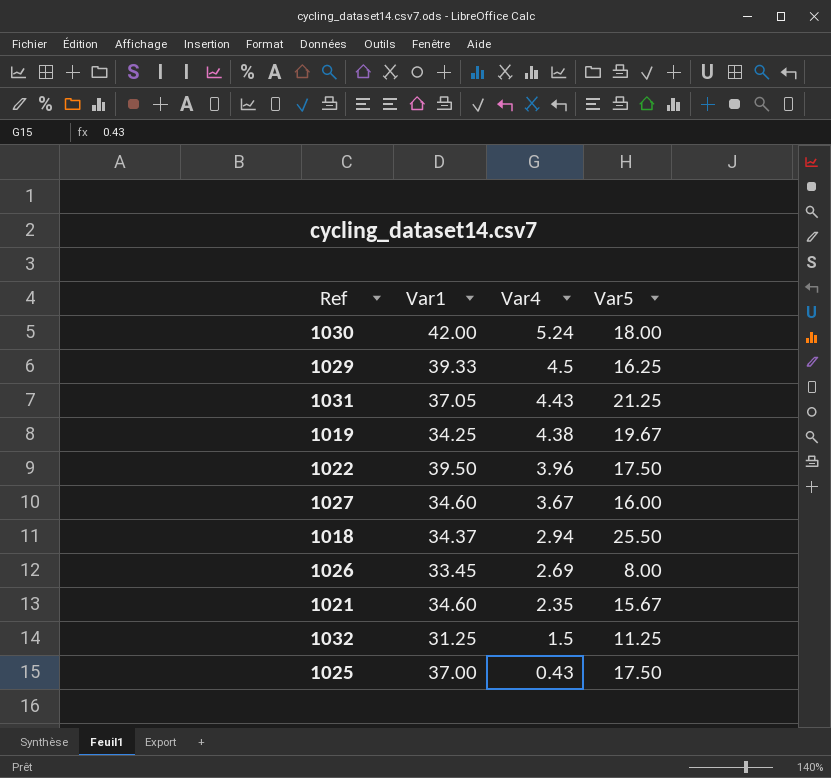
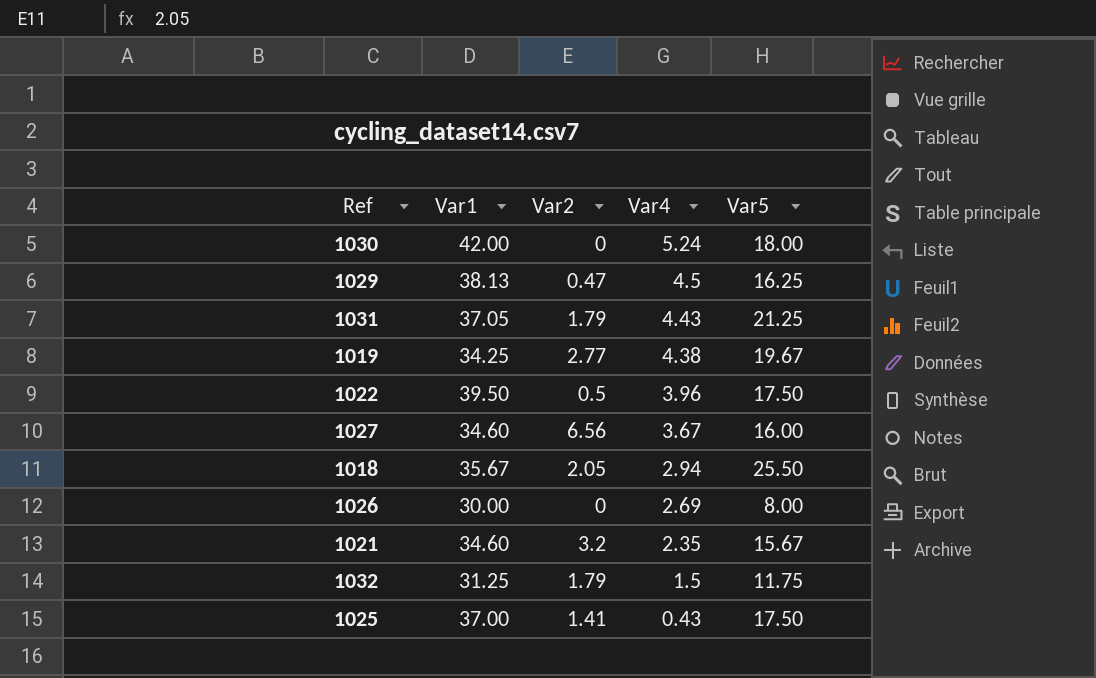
column Var2 | position: none -> 3
1029 | Var1: 39.33 -> 38.13
1018 | Var1: 34.37 -> 35.67
1026 | Var1: 33.45 -> 30.00
1032 | Var5: 11.25 -> 11.75

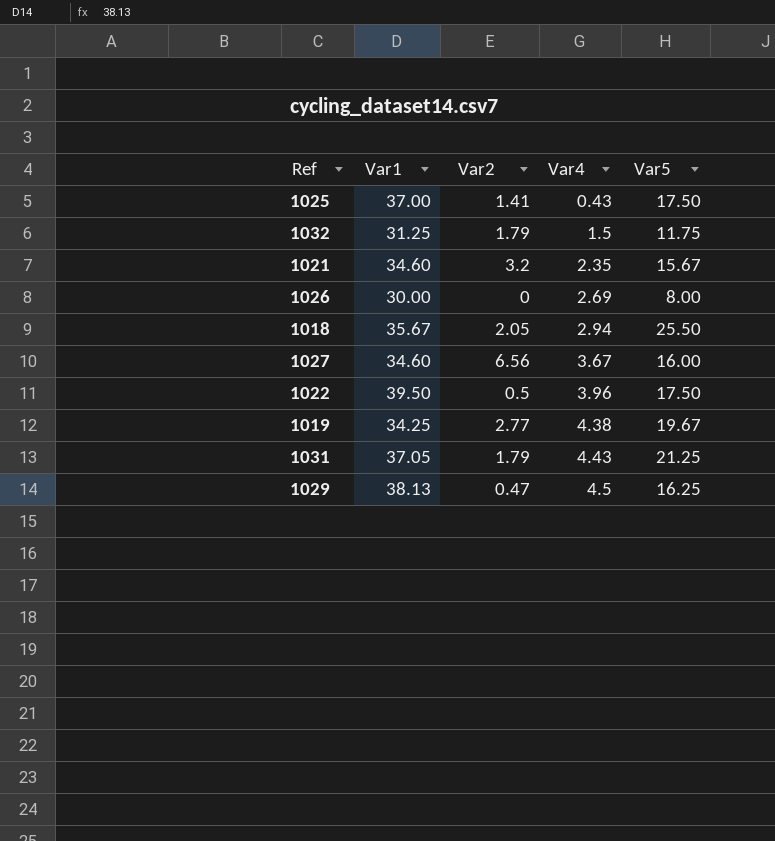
row order: Var4 descending -> Var4 ascending
row 1030: 42.00 | 0 | 5.24 | 18.00 -> none

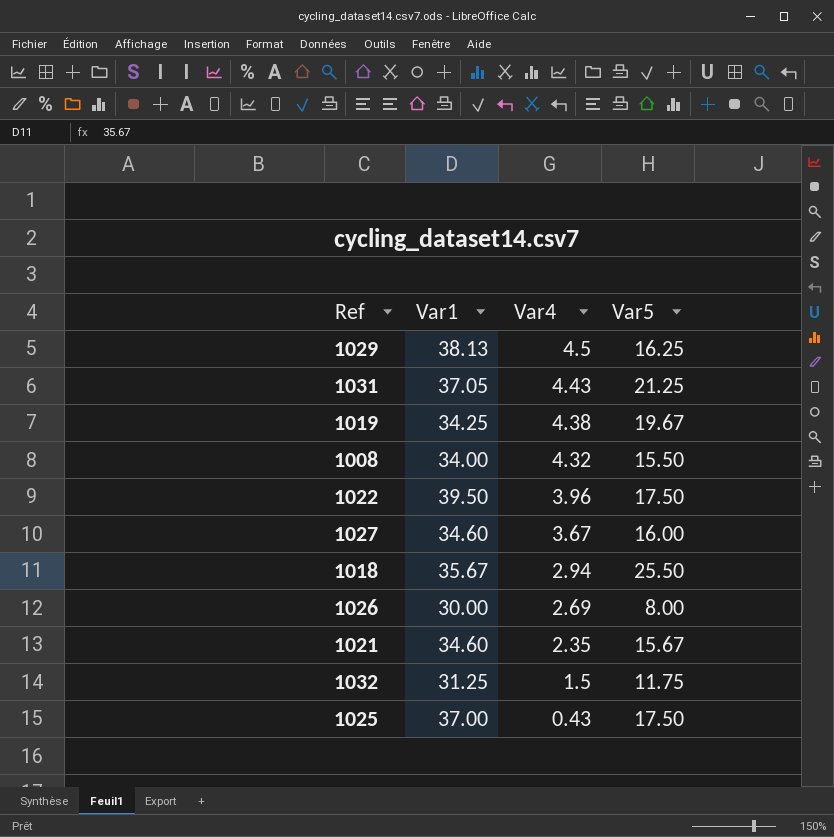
row order: Var4 ascending -> Var4 descending
column Var2 | position: 3 -> none
row 1008: none -> 34.00 | 4.32 | 15.50

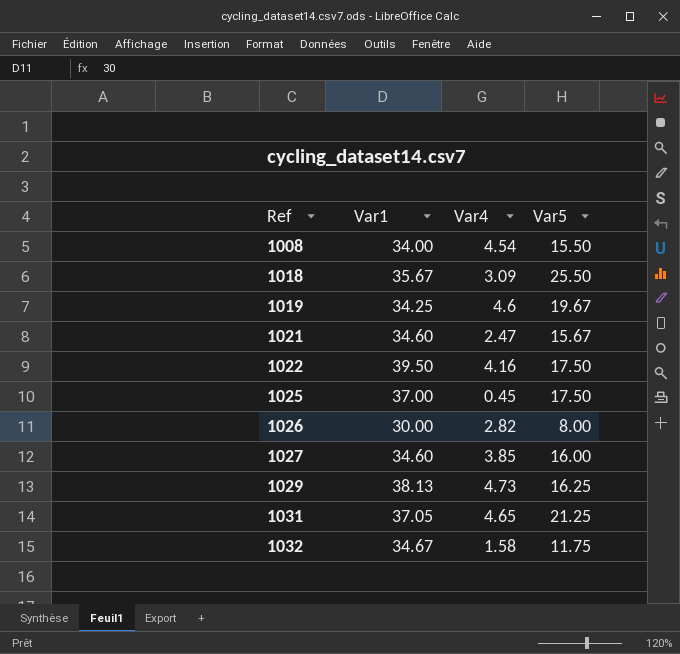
row order: Var4 descending -> Ref ascending
1008 | Var4: 4.32 -> 4.54
1018 | Var4: 2.94 -> 3.09
1019 | Var4: 4.38 -> 4.6
1021 | Var4: 2.35 -> 2.47
1022 | Var4: 3.96 -> 4.16
1025 | Var4: 0.43 -> 0.45
1026 | Var4: 2.69 -> 2.82
1027 | Var4: 3.67 -> 3.85
1029 | Var4: 4.5 -> 4.73
1031 | Var4: 4.43 -> 4.65
1032 | Var1: 31.25 -> 34.67
1032 | Var4: 1.5 -> 1.58

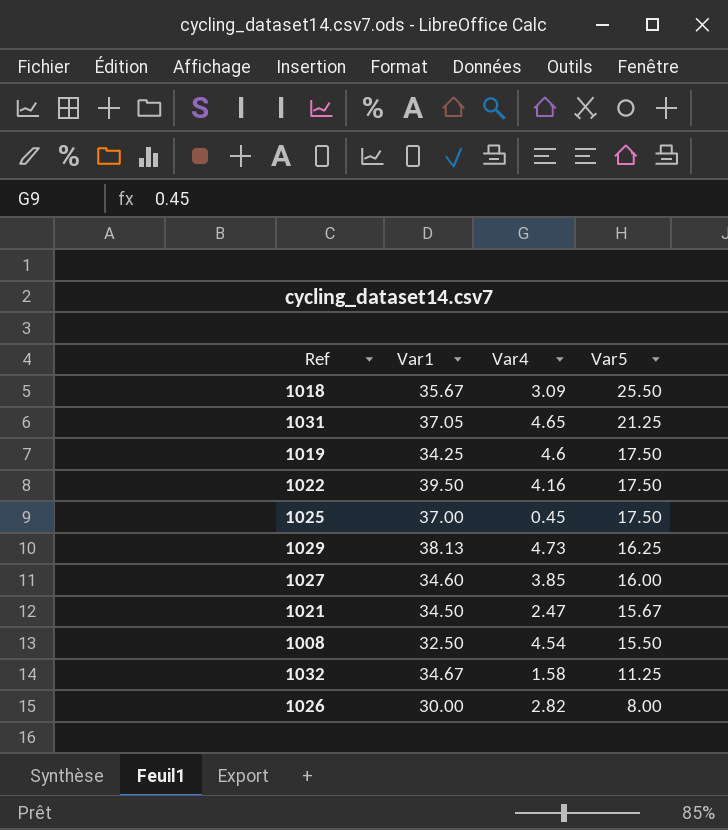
row order: Ref ascending -> Var5 descending
1019 | Var5: 19.67 -> 17.50
1021 | Var1: 34.60 -> 34.50
1008 | Var1: 34.00 -> 32.50
1032 | Var5: 11.75 -> 11.25

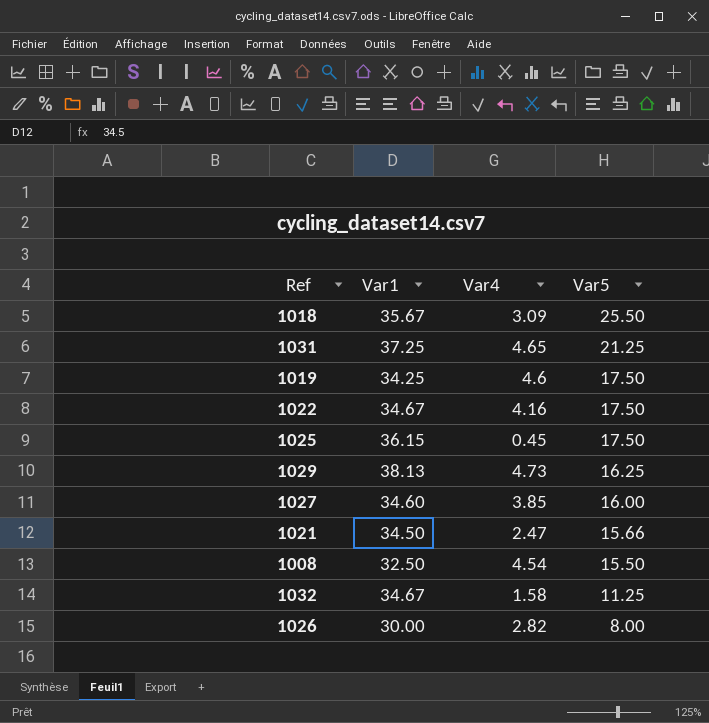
1031 | Var1: 37.05 -> 37.25
1022 | Var1: 39.50 -> 34.67
1025 | Var1: 37.00 -> 36.15
1021 | Var5: 15.67 -> 15.66

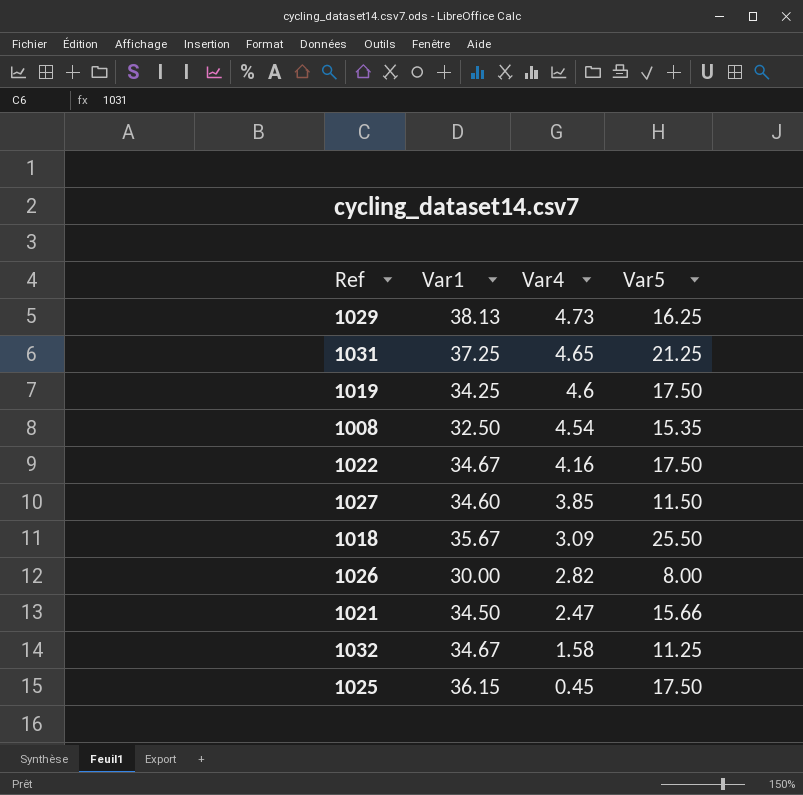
row order: Var5 descending -> Var4 descending
1008 | Var5: 15.50 -> 15.35
1027 | Var5: 16.00 -> 11.50

